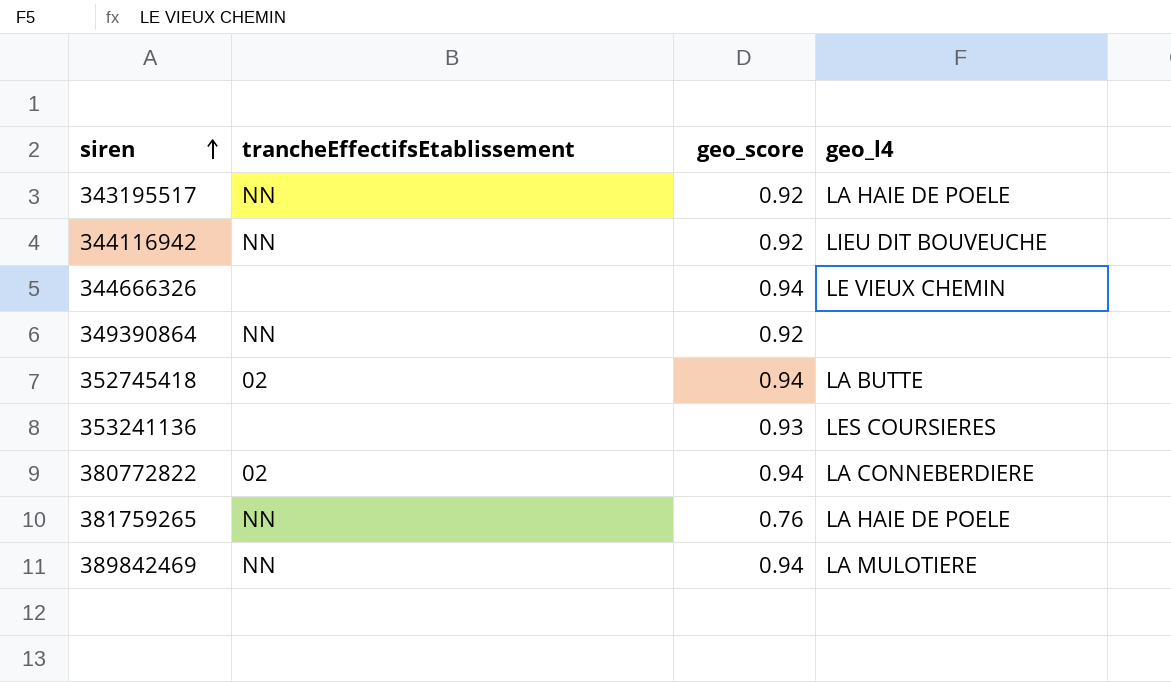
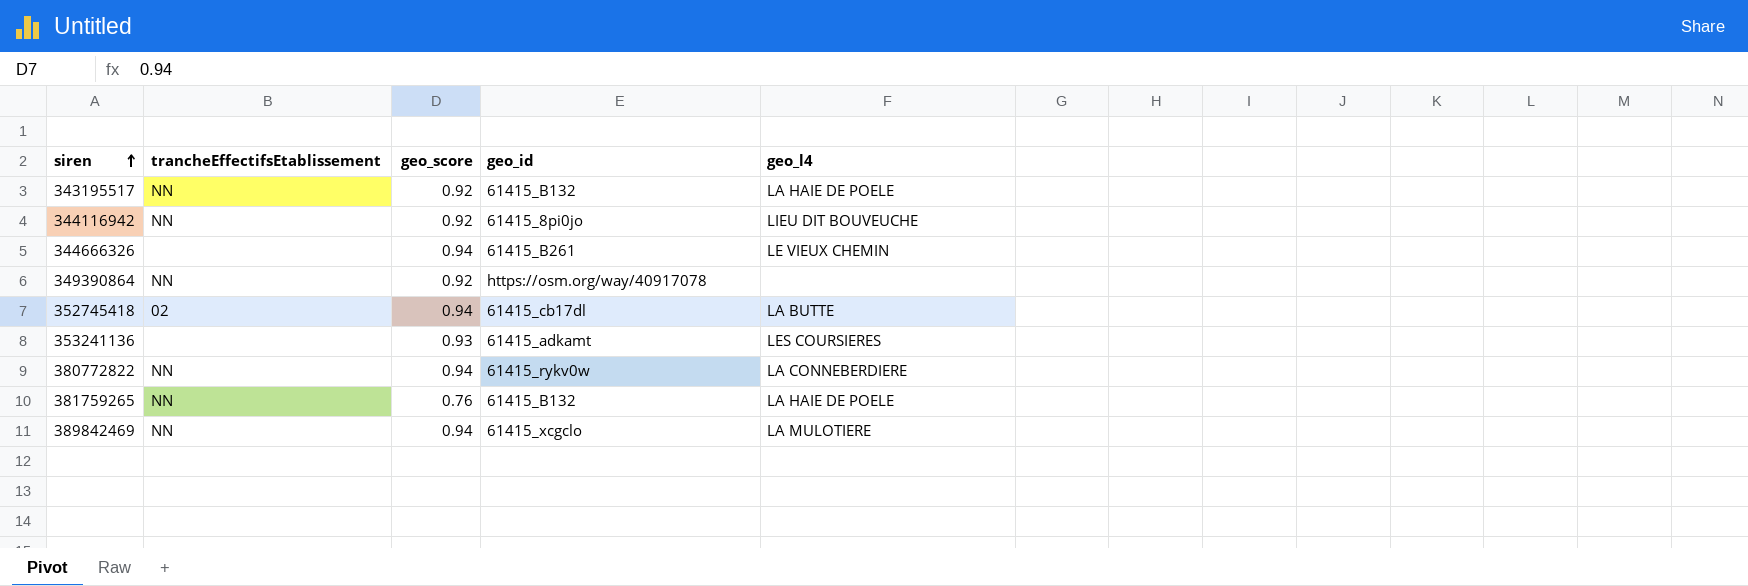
column geo_id | position: none -> 4
380772822 | trancheEffectifsEtablissement: 02 -> NN

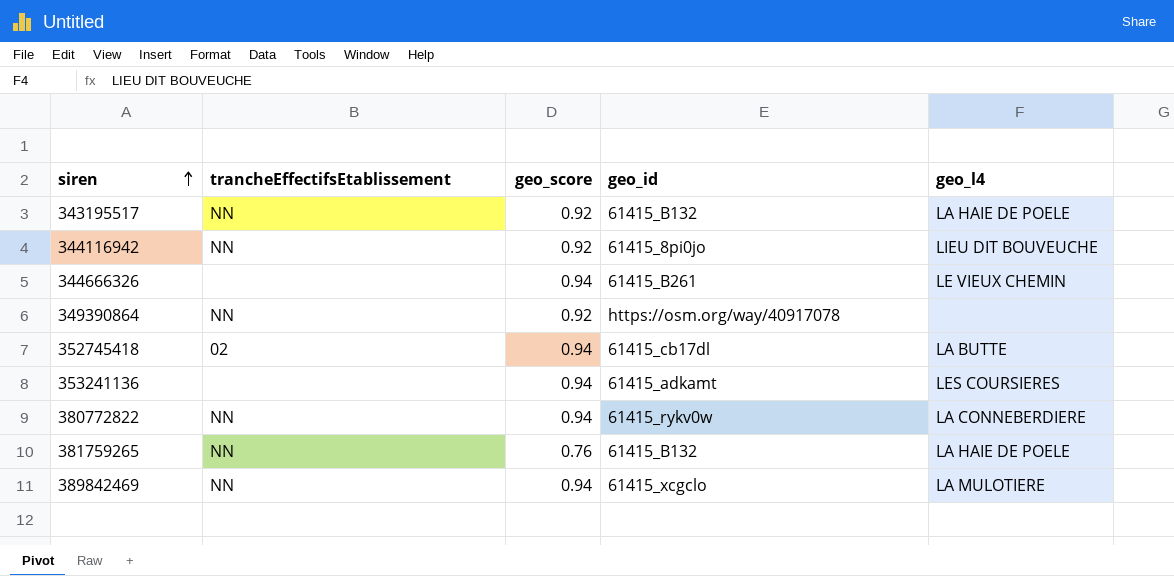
353241136 | geo_score: 0.93 -> 0.94

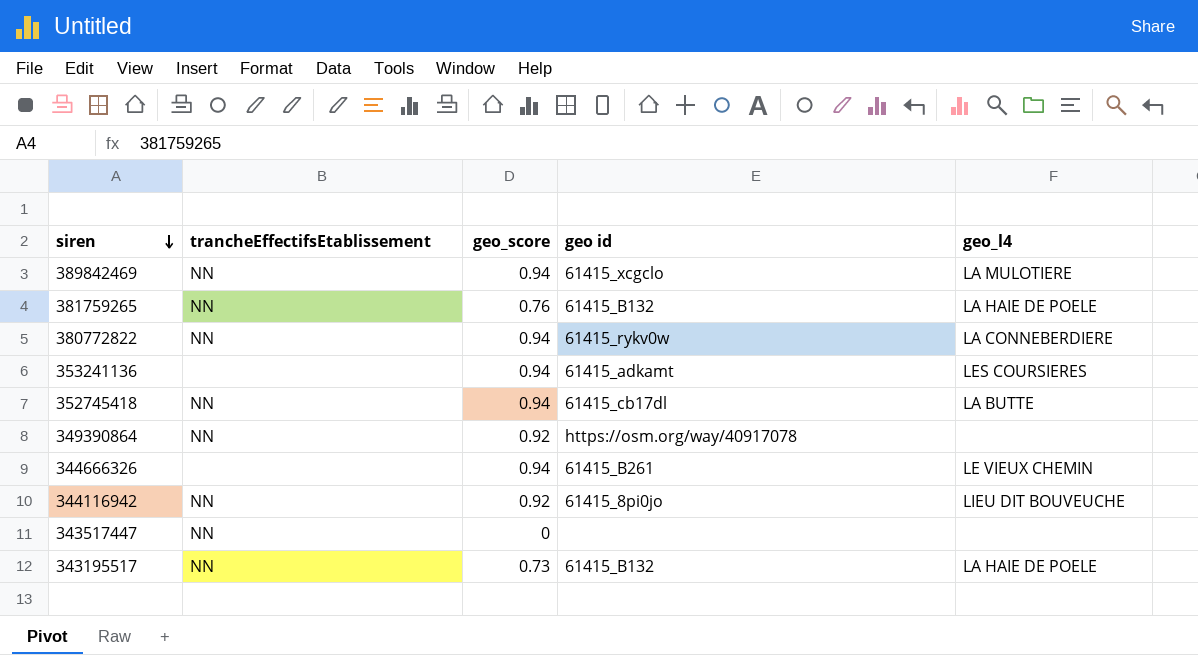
row order: siren ascending -> siren descending
column name: geo_id -> geo id
352745418 | trancheEffectifsEtablissement: 02 -> NN
row 343517447: none -> NN | 0 | none | none
343195517 | geo_score: 0.92 -> 0.73

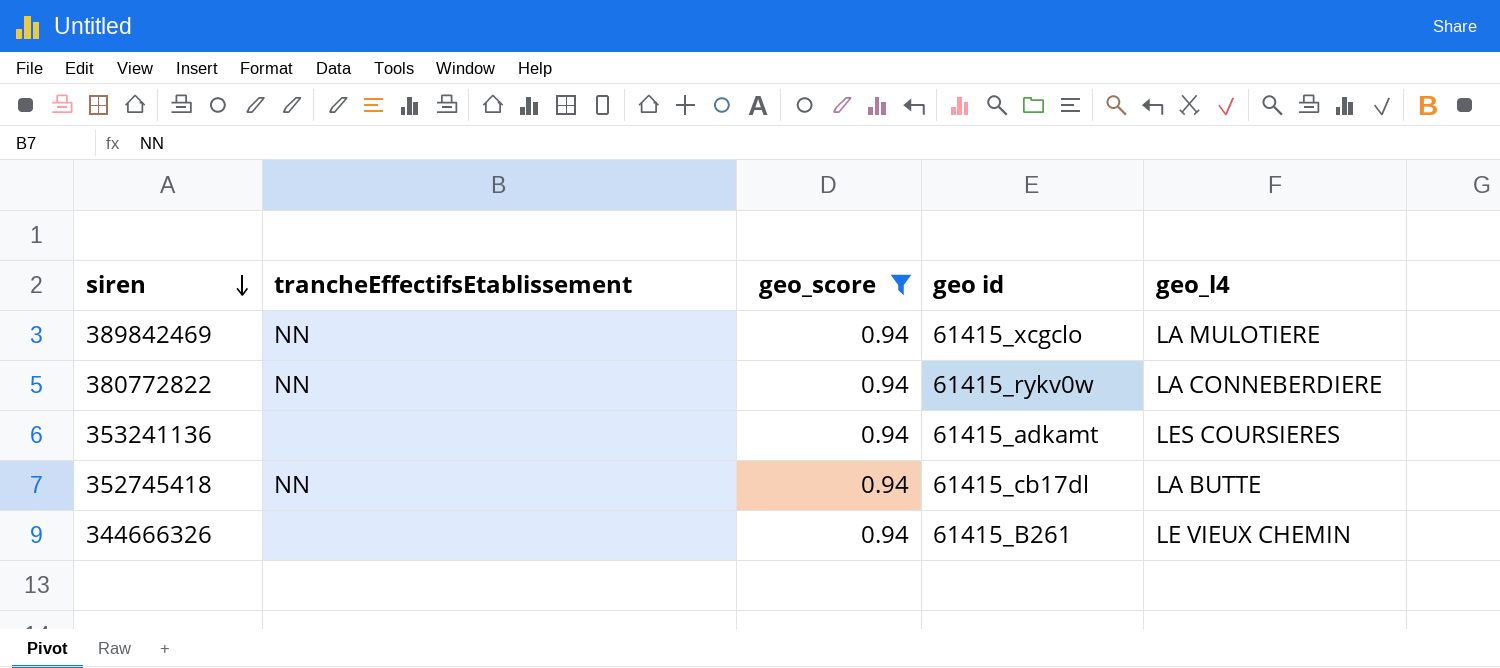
filter: none -> geo_score = 0.94

